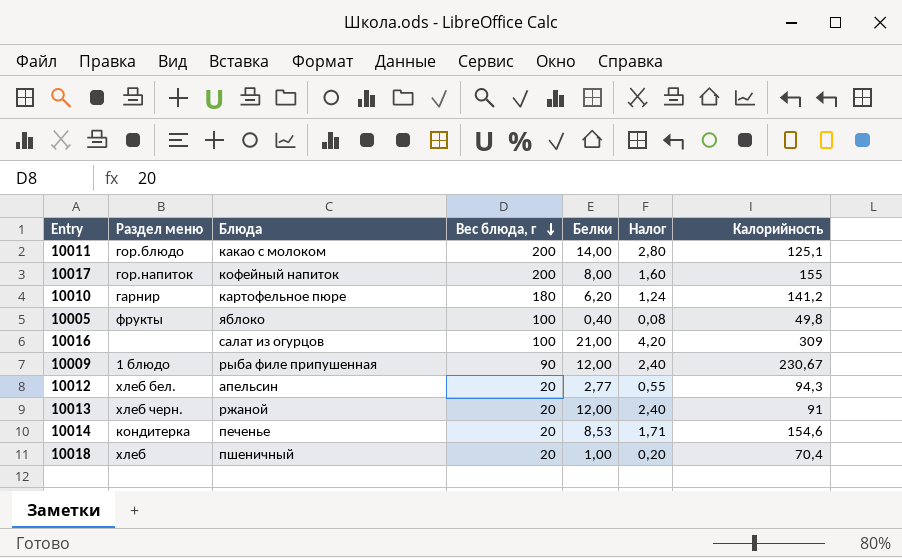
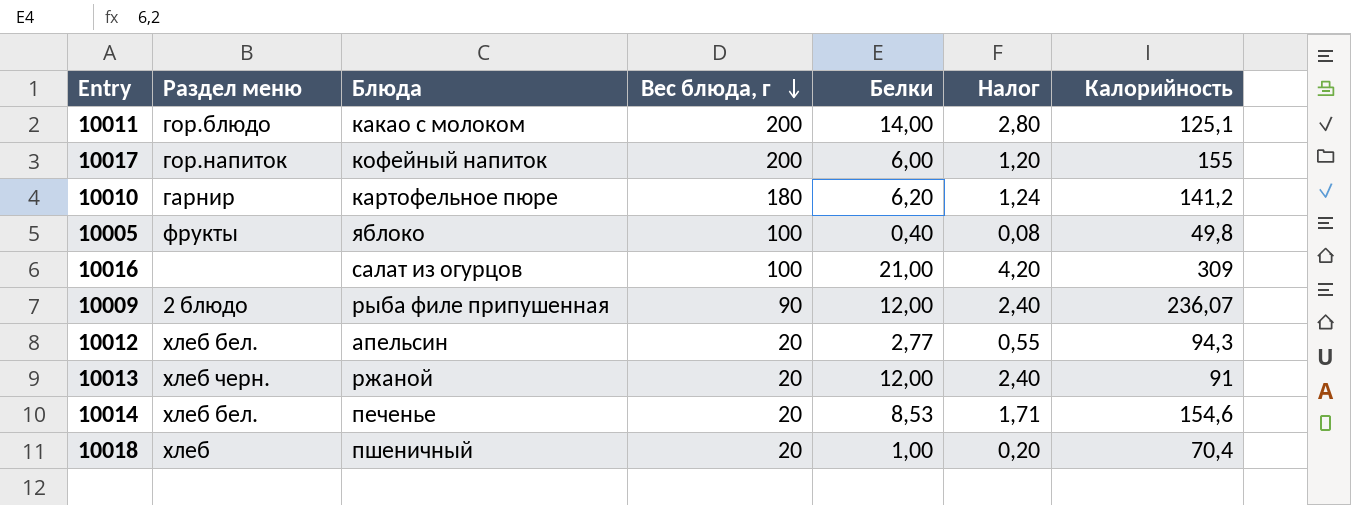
10017 | Белки: 8,00 -> 6,00
10017 | Налог: 1,60 -> 1,20
10009 | Раздел меню: 1 блюдо -> 2 блюдо
10009 | Калорийность: 230,67 -> 236,07
10014 | Раздел меню: кондитерка -> хлеб бел.

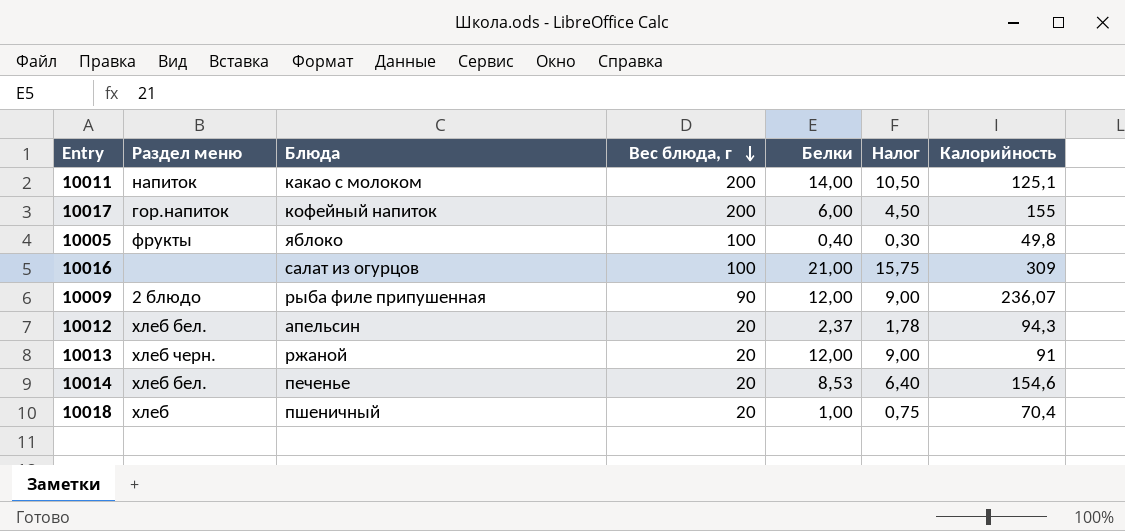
column Налог | formula: [Белки] * 0,2 -> [Белки] * 0,75
row 10010: гарнир | картофельное пюре | 180 | 6,20 | 1,24 | 141,2 -> none
10011 | Раздел меню: гор.блюдо -> напиток
10012 | Белки: 2,77 -> 2,37

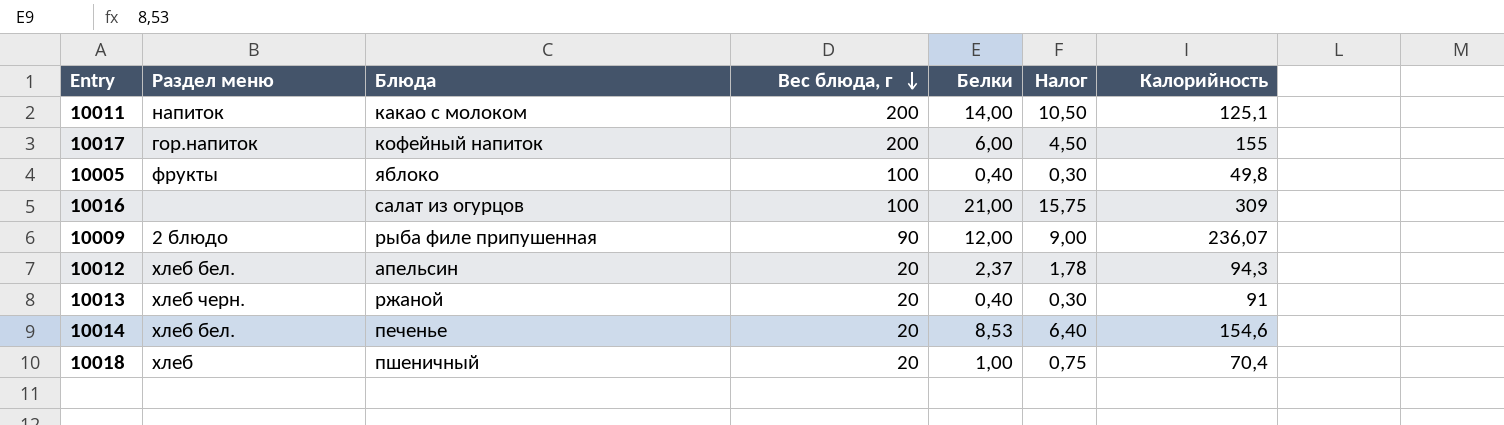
10013 | Белки: 12,00 -> 0,40
10013 | Налог: 9,00 -> 0,30

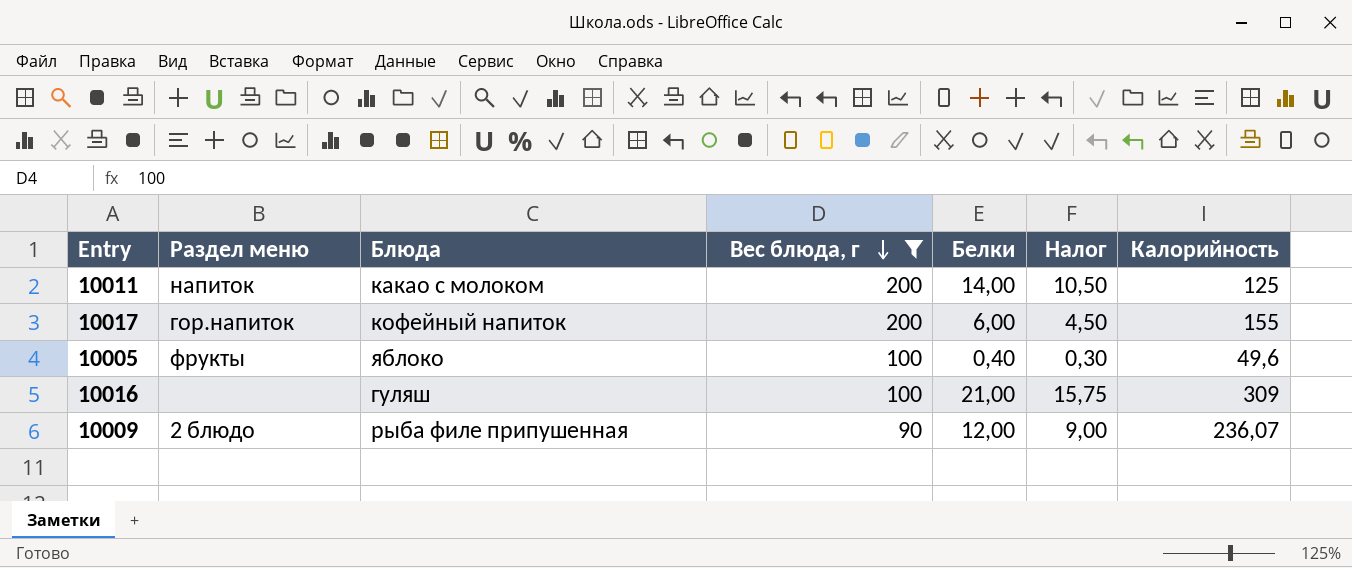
filter: none -> Вес блюда, г != 20
10011 | Калорийность: 125,1 -> 125
10005 | Калорийность: 49,8 -> 49,6
10016 | Блюда: салат из огурцов -> гуляш

